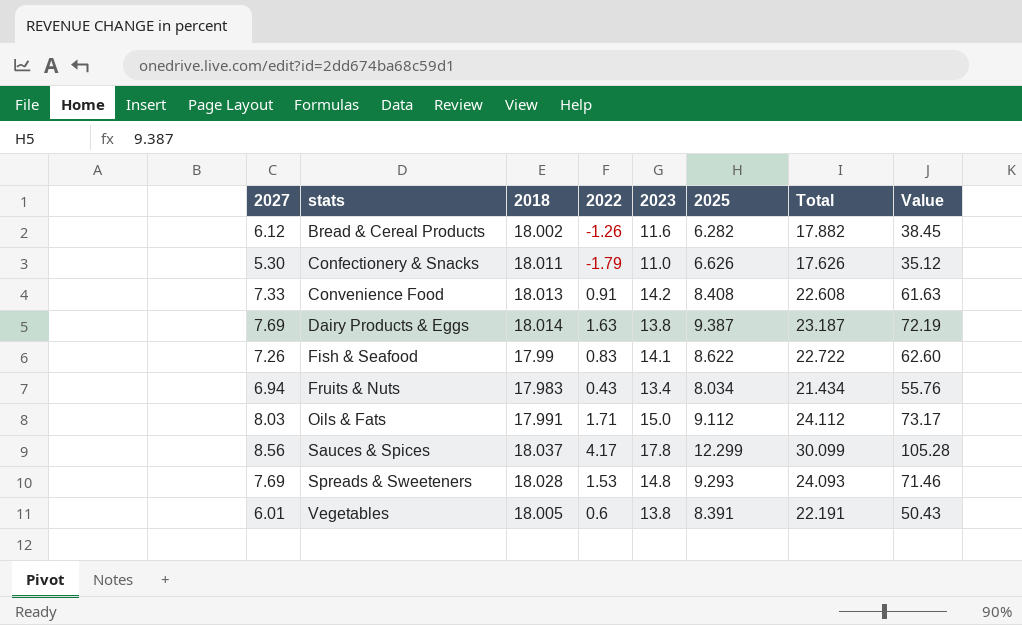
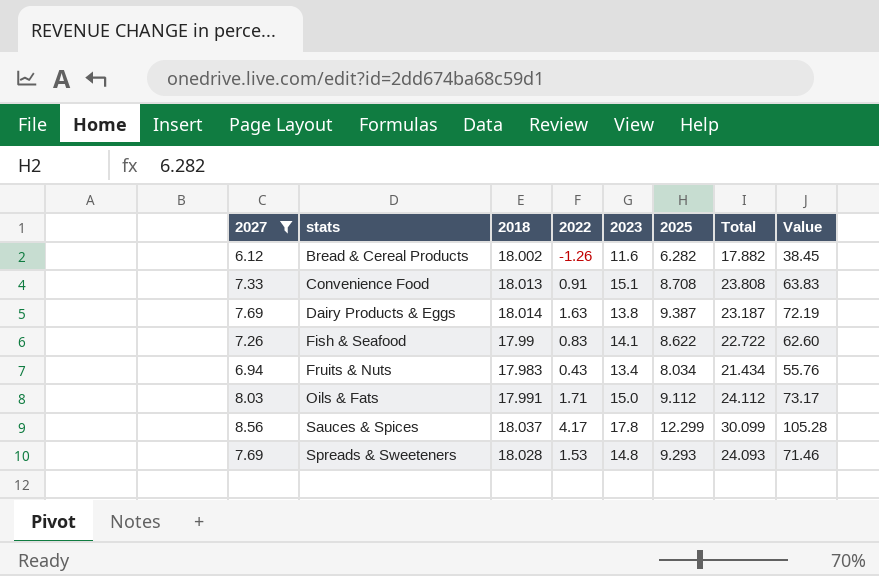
filter: none -> 2027 >= 6.12
Convenience Food | 2023: 14.2 -> 15.1
Convenience Food | 2025: 8.408 -> 8.708
Convenience Food | Total: 22.608 -> 23.808
Convenience Food | Value: 61.63 -> 63.83

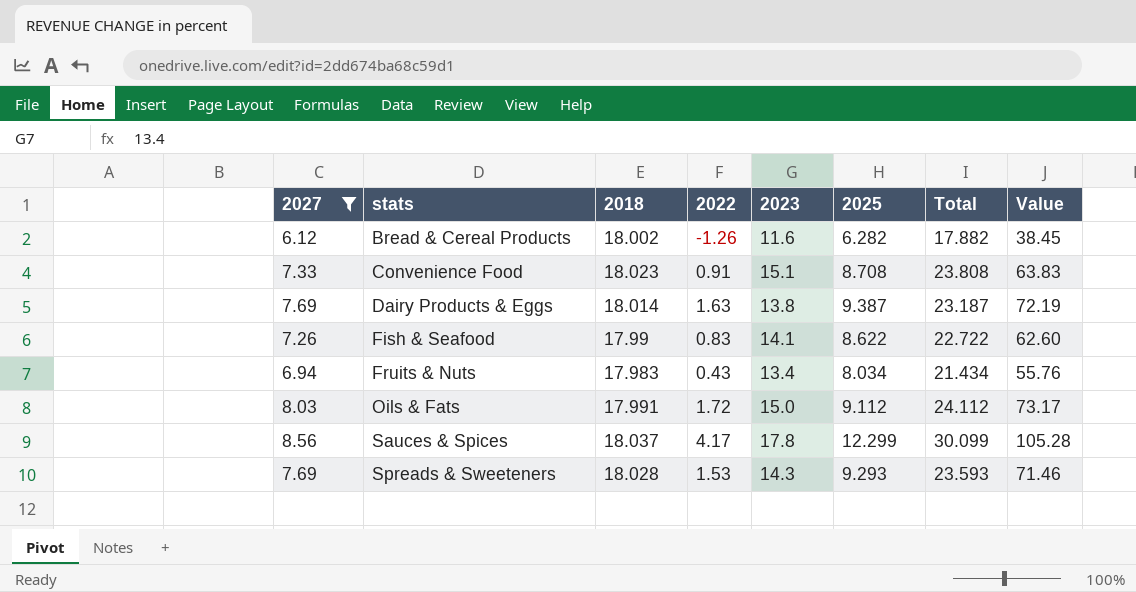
Convenience Food | 2018: 18.013 -> 18.023
Oils & Fats | 2022: 1.71 -> 1.72
Spreads & Sweeteners | 2023: 14.8 -> 14.3
Spreads & Sweeteners | Total: 24.093 -> 23.593

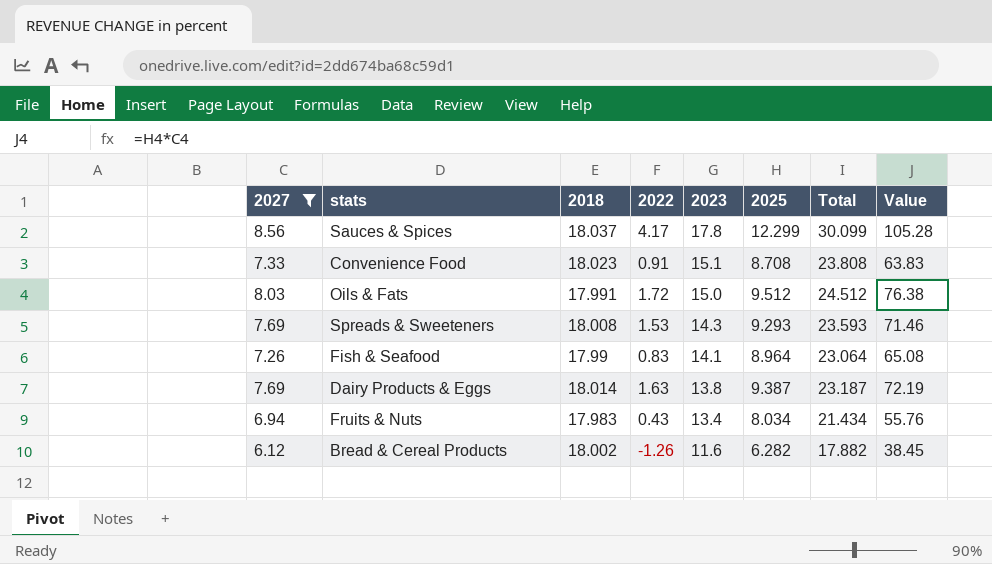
row order: stats ascending -> 2023 descending
Oils & Fats | 2025: 9.112 -> 9.512
Oils & Fats | Total: 24.112 -> 24.512
Oils & Fats | Value: 73.17 -> 76.38
Spreads & Sweeteners | 2018: 18.028 -> 18.008
Fish & Seafood | 2025: 8.622 -> 8.964
Fish & Seafood | Total: 22.722 -> 23.064
Fish & Seafood | Value: 62.60 -> 65.08

